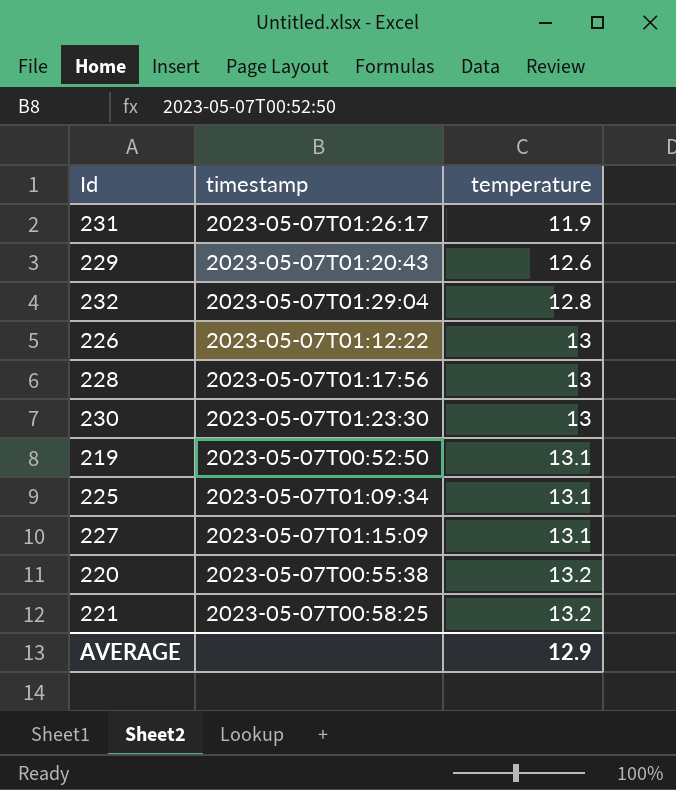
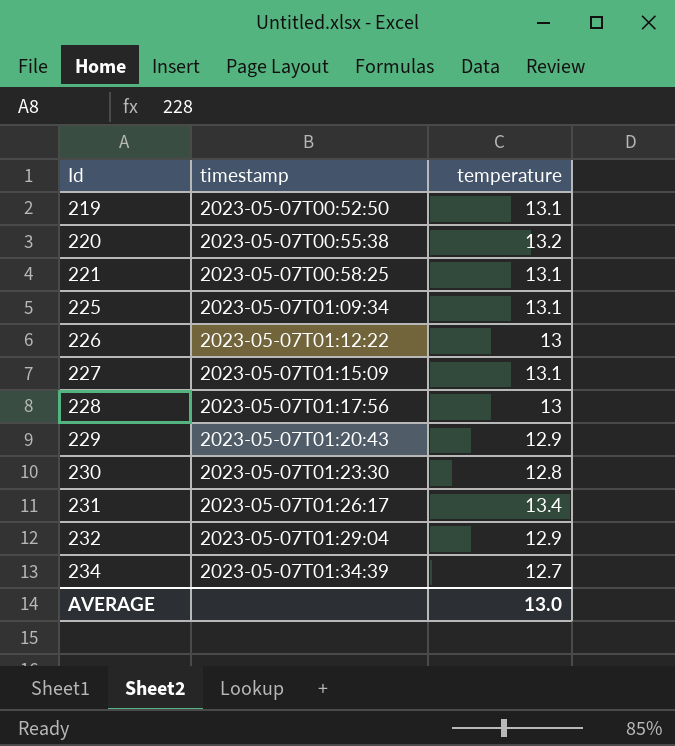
row order: temperature ascending -> Id ascending
221 | temperature: 13.2 -> 13.1
229 | temperature: 12.6 -> 12.9
230 | temperature: 13 -> 12.8
231 | temperature: 11.9 -> 13.4
232 | temperature: 12.8 -> 12.9
row 234: none -> 2023-05-07T01:34:39 | 12.7
AVERAGE | temperature: 12.9 -> 13.0

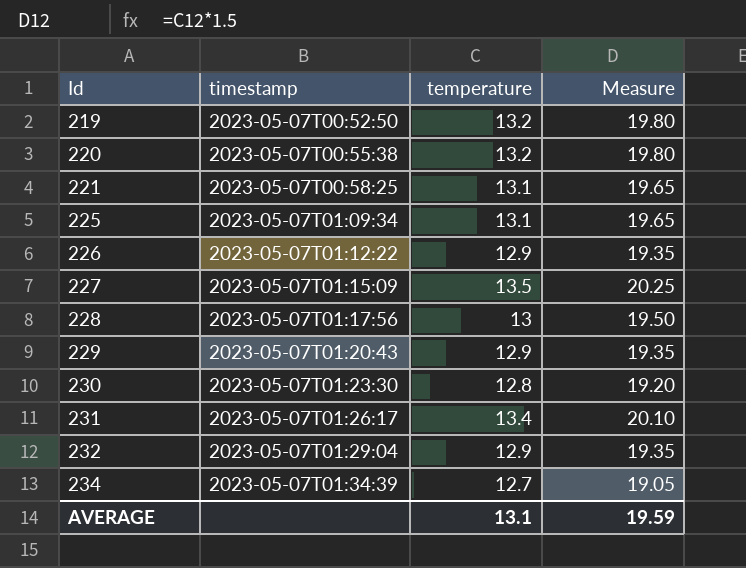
column Measure | formula: none -> [temperature] * 1.5
219 | temperature: 13.1 -> 13.2
226 | temperature: 13 -> 12.9
227 | temperature: 13.1 -> 13.5
AVERAGE | temperature: 13.0 -> 13.1

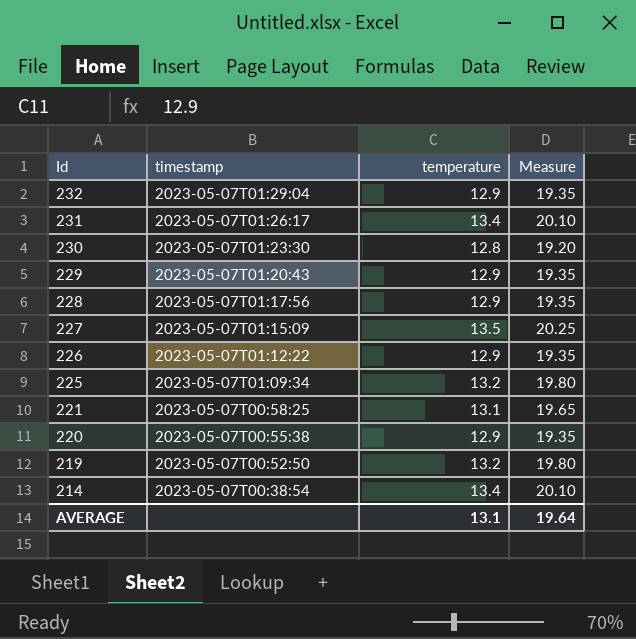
row order: Id ascending -> Id descending
row 234: 2023-05-07T01:34:39 | 12.7 | 19.05 -> none
228 | temperature: 13 -> 12.9
228 | Measure: 19.50 -> 19.35
225 | temperature: 13.1 -> 13.2
225 | Measure: 19.65 -> 19.80
220 | temperature: 13.2 -> 12.9
220 | Measure: 19.80 -> 19.35
row 214: none -> 2023-05-07T00:38:54 | 13.4 | 20.10
AVERAGE | Measure: 19.59 -> 19.64

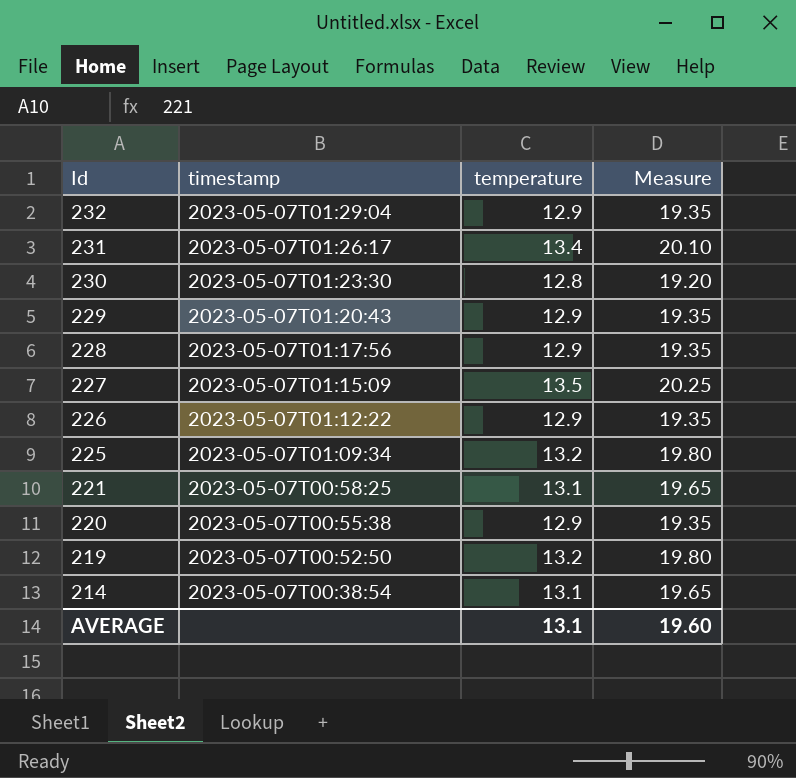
214 | temperature: 13.4 -> 13.1
214 | Measure: 20.10 -> 19.65
AVERAGE | Measure: 19.64 -> 19.60

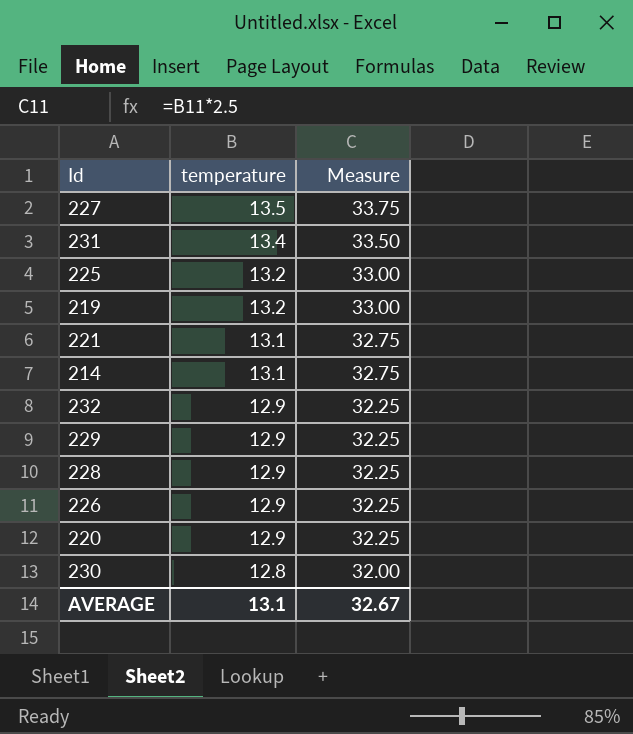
row order: Id descending -> temperature descending
column timestamp | position: 2 -> none
column Measure | formula: [temperature] * 1.5 -> [temperature] * 2.5
AVERAGE | Measure: 19.60 -> 32.67

